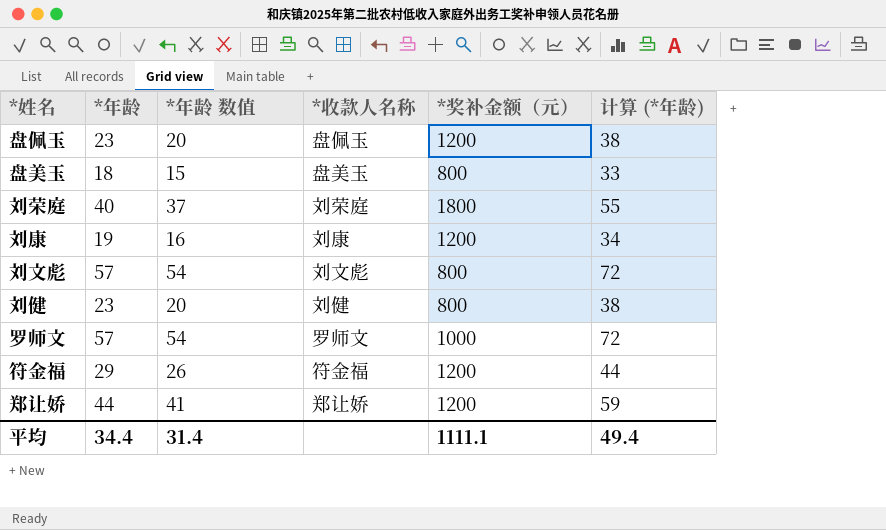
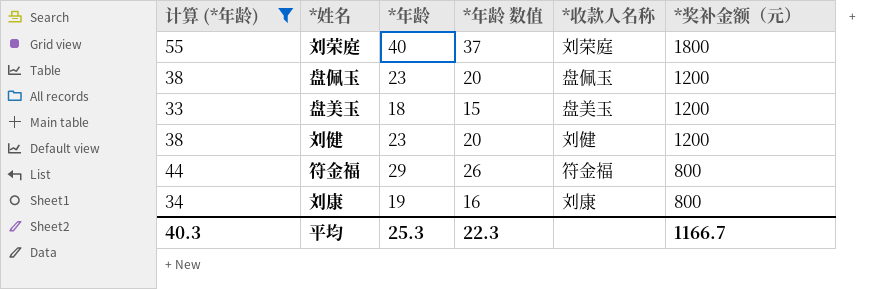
filter: none -> 计算 (*年龄) <= 55
row order: none -> *奖补金额（元） descending
column 计算 (*年龄) | position: 6 -> 1
盘美玉 | *奖补金额（元）: 800 -> 1200
刘健 | *奖补金额（元）: 800 -> 1200
符金福 | *奖补金额（元）: 1200 -> 800
刘康 | *奖补金额（元）: 1200 -> 800
平均 | 计算 (*年龄): 49.4 -> 40.3
平均 | *年龄: 34.4 -> 25.3
平均 | *年龄 数值: 31.4 -> 22.3
平均 | *奖补金额（元）: 1111.1 -> 1166.7

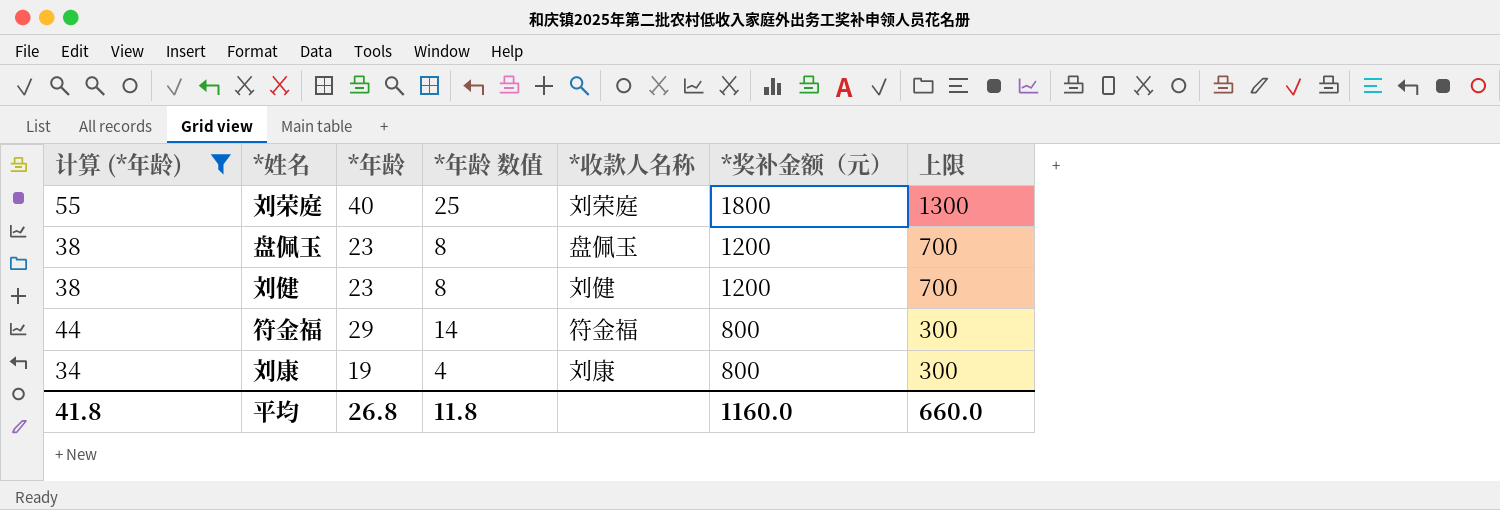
column *年龄 数值 | formula: [*年龄] - 3 -> [*年龄] - 15
column 上限 | formula: none -> [*奖补金额（元）] - 500
row 盘美玉: 33 | 18 | 15 | 盘美玉 | 1200 -> none
平均 | 计算 (*年龄): 40.3 -> 41.8
平均 | *年龄: 25.3 -> 26.8
平均 | *年龄 数值: 22.3 -> 11.8
平均 | *奖补金额（元）: 1166.7 -> 1160.0

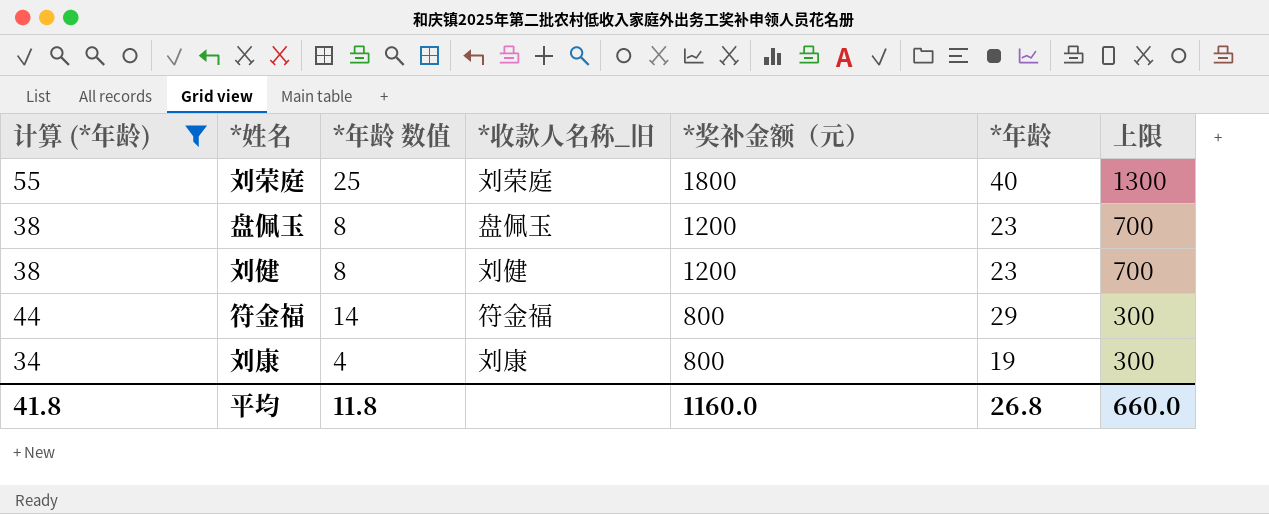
column name: *收款人名称 -> *收款人名称_旧
column *年龄 | position: 3 -> 6

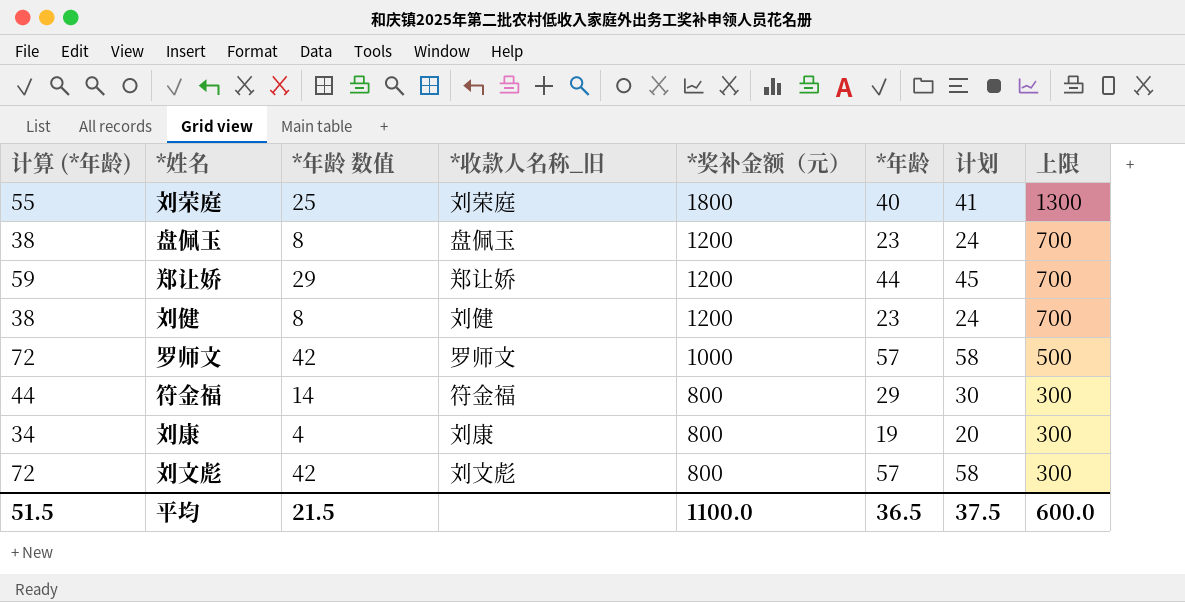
filter: 计算 (*年龄) <= 55 -> none
column 计划 | formula: none -> [*年龄] + 1
平均 | 计算 (*年龄): 41.8 -> 51.5
平均 | *年龄 数值: 11.8 -> 21.5
平均 | *奖补金额（元）: 1160.0 -> 1100.0
平均 | *年龄: 26.8 -> 36.5
平均 | 上限: 660.0 -> 600.0

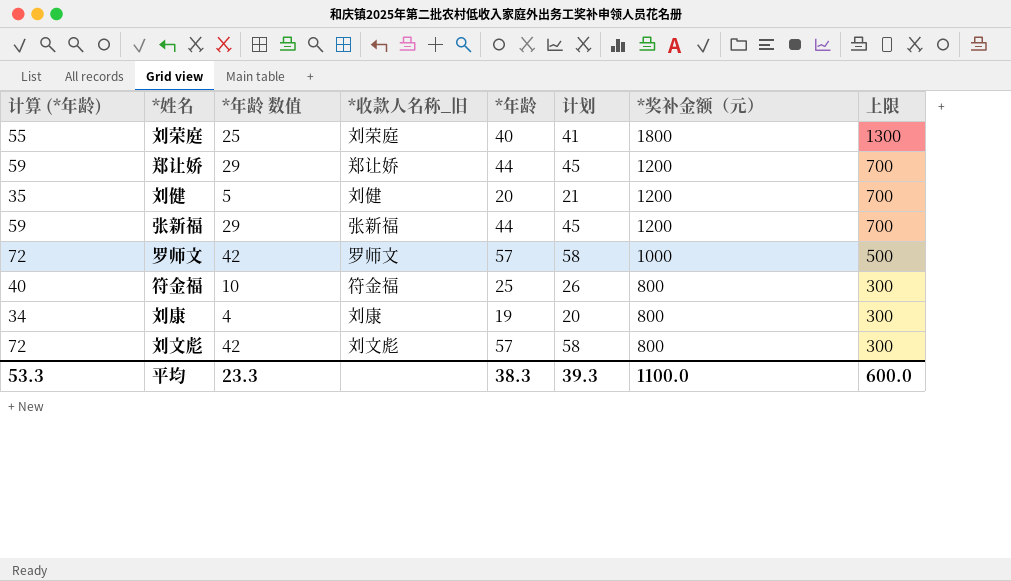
column *奖补金额（元） | position: 5 -> 7
row 盘佩玉: 38 | 8 | 盘佩玉 | 1200 | 23 | 24 | 700 -> none
刘健 | 计算 (*年龄): 38 -> 35
刘健 | *年龄 数值: 8 -> 5
刘健 | *年龄: 23 -> 20
刘健 | 计划: 24 -> 21
row 张新福: none -> 59 | 29 | 张新福 | 44 | 45 | 1200 | 700
符金福 | 计算 (*年龄): 44 -> 40
符金福 | *年龄 数值: 14 -> 10
符金福 | *年龄: 29 -> 25
符金福 | 计划: 30 -> 26
平均 | 计算 (*年龄): 51.5 -> 53.3
平均 | *年龄 数值: 21.5 -> 23.3
平均 | *年龄: 36.5 -> 38.3
平均 | 计划: 37.5 -> 39.3

